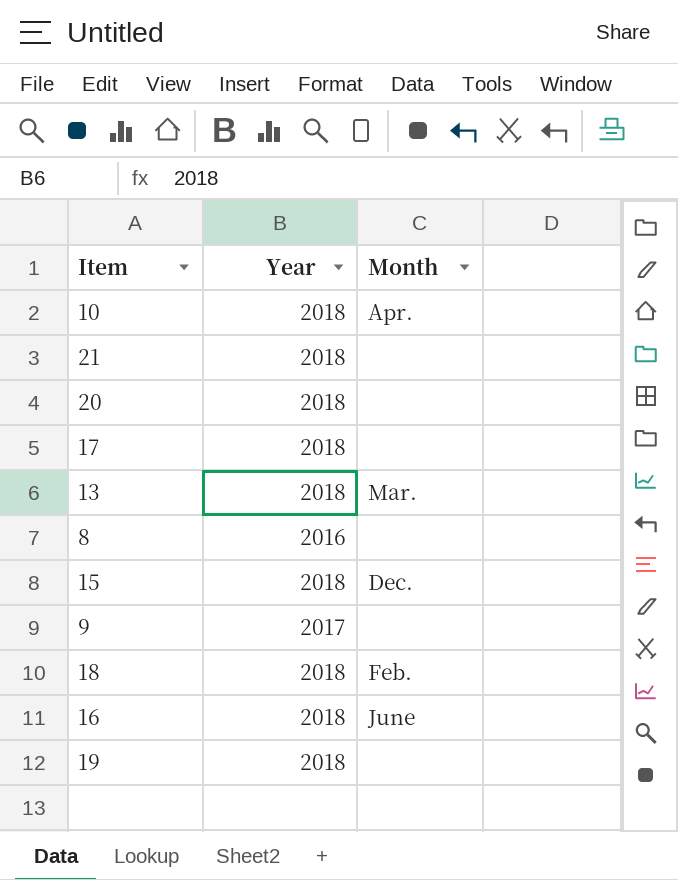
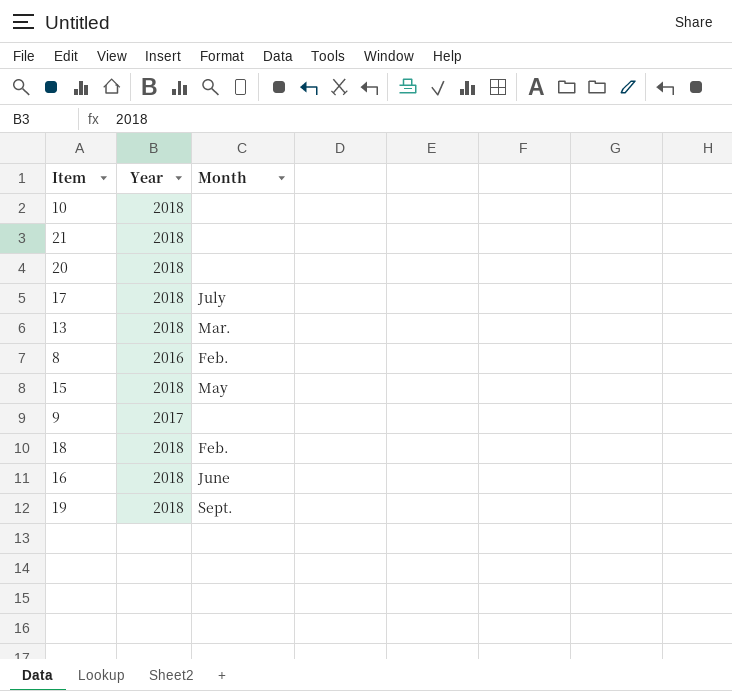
10 | Month: Apr. -> none
17 | Month: none -> July
8 | Month: none -> Feb.
15 | Month: Dec. -> May
19 | Month: none -> Sept.

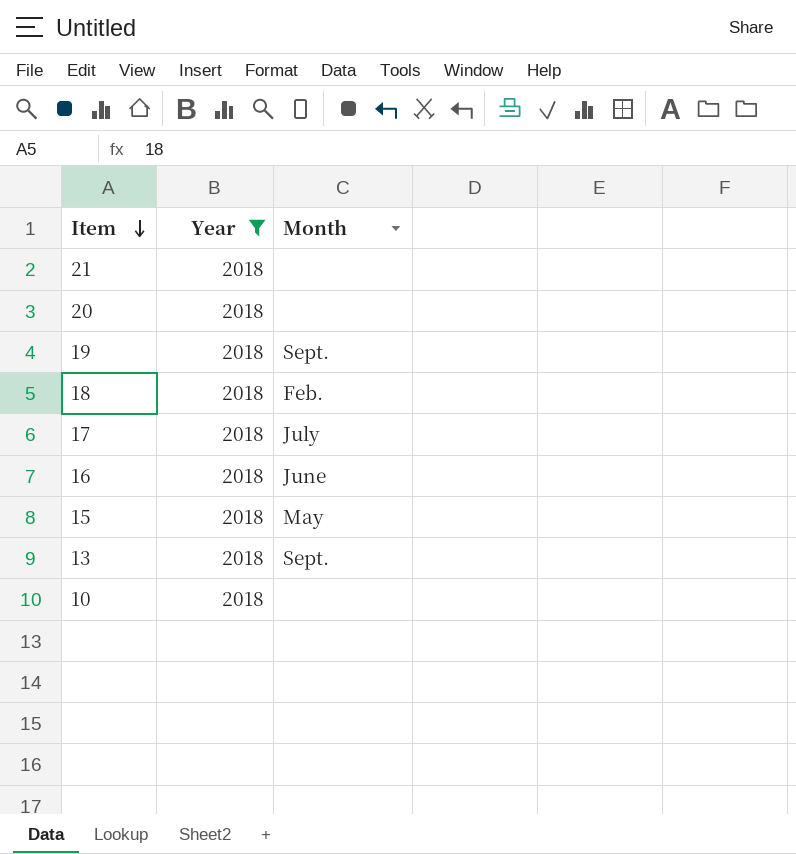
filter: none -> Year = 2018
row order: none -> Item descending
13 | Month: Mar. -> Sept.

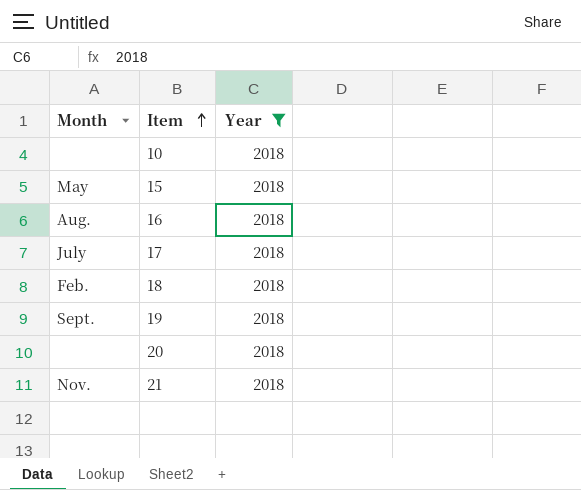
row order: Item descending -> Item ascending
column Month | position: 3 -> 1
row 13: 2018 | Sept. -> none
16 | Month: June -> Aug.
21 | Month: none -> Nov.

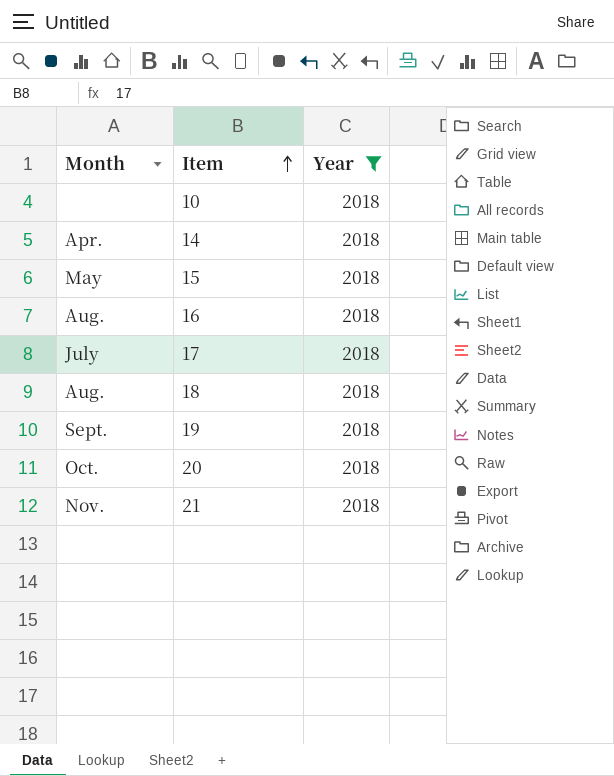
row 14: none -> Apr. | 2018
18 | Month: Feb. -> Aug.
20 | Month: none -> Oct.

